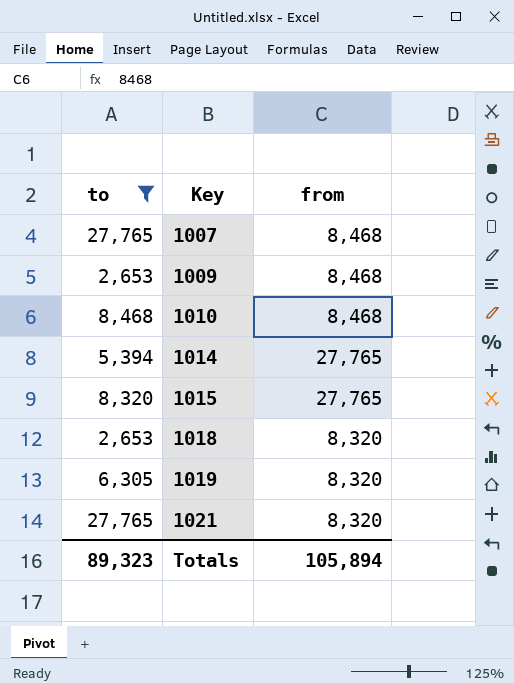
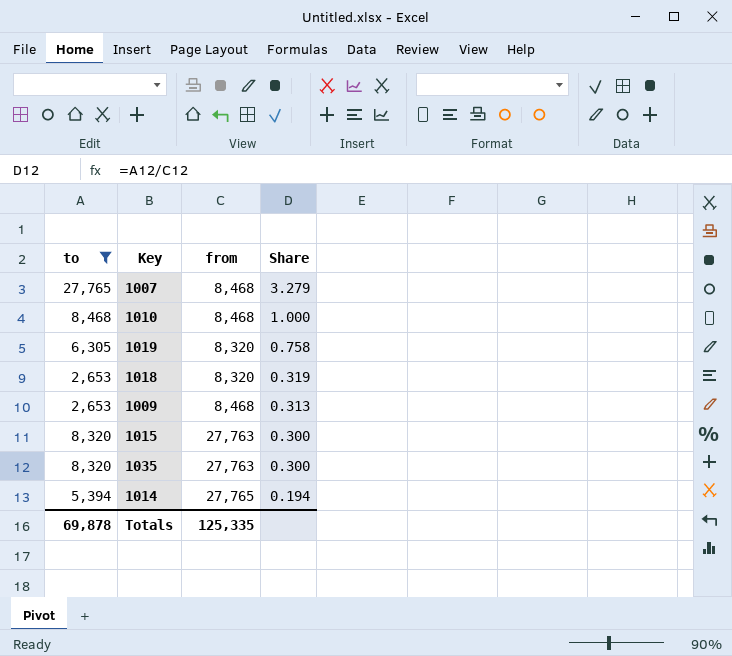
row order: Key ascending -> Share descending
column Share | formula: none -> [to] / [from]
row 1021: 27,765 | 8,320 -> none
1015 | from: 27,765 -> 27,763
row 1035: none -> 8,320 | 27,763 | 0.300
Totals | to: 89,323 -> 69,878
Totals | from: 105,894 -> 125,335

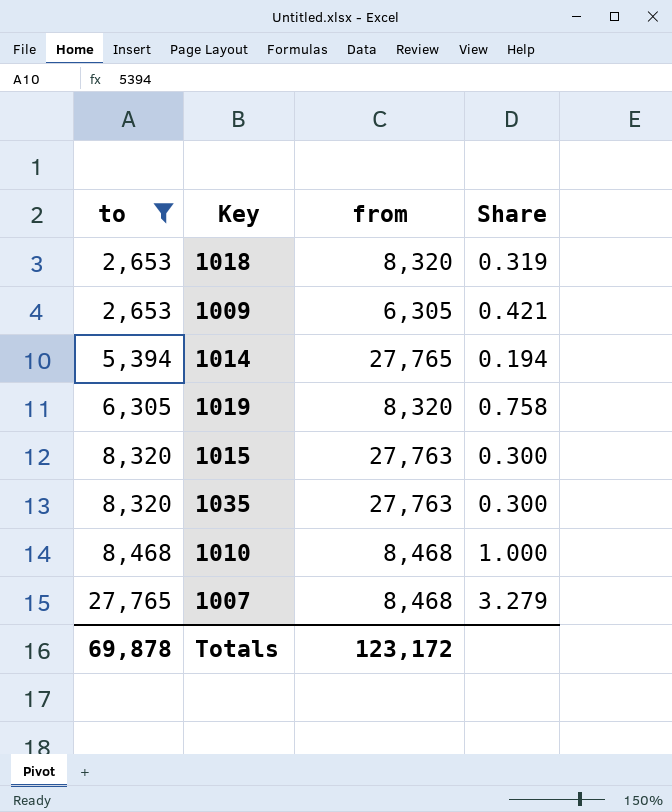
row order: Share descending -> to ascending
1009 | from: 8,468 -> 6,305
1009 | Share: 0.313 -> 0.421
Totals | from: 125,335 -> 123,172

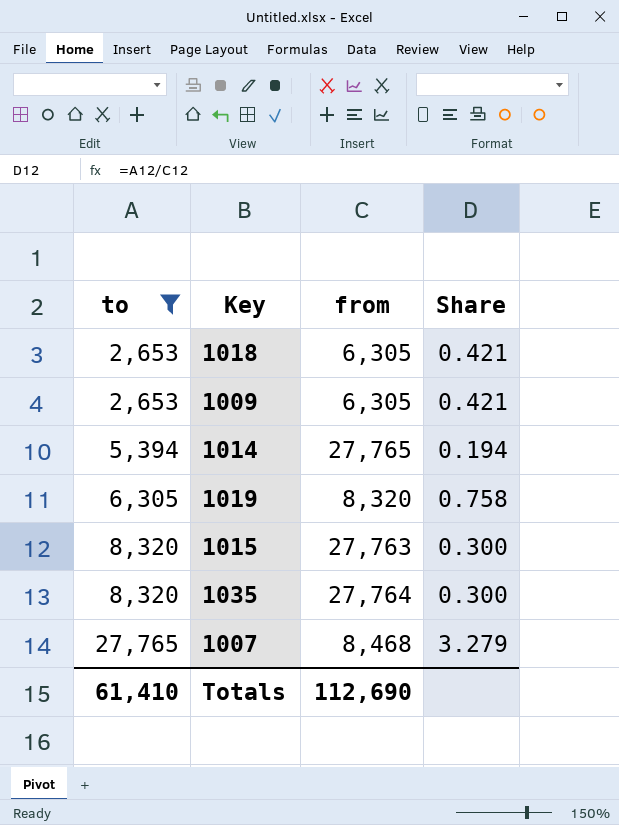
row 1010: 8,468 | 8,468 | 1.000 -> none
1018 | from: 8,320 -> 6,305
1018 | Share: 0.319 -> 0.421
1035 | from: 27,763 -> 27,764
Totals | to: 69,878 -> 61,410
Totals | from: 123,172 -> 112,690

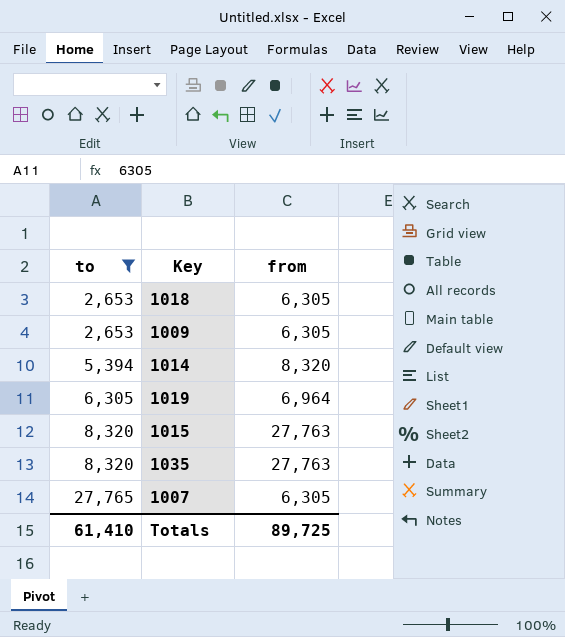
column Share | formula: [to] / [from] -> none
1014 | from: 27,765 -> 8,320
1019 | from: 8,320 -> 6,964
1035 | from: 27,764 -> 27,763
1007 | from: 8,468 -> 6,305
Totals | from: 112,690 -> 89,725

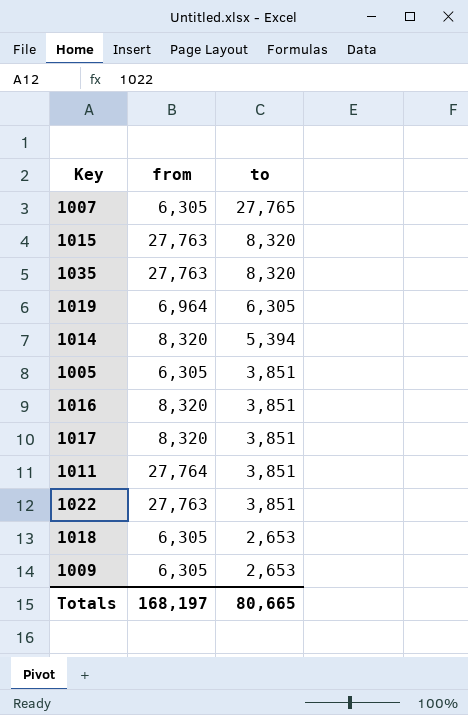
filter: to != 3,851 -> none
row order: to ascending -> to descending
column to | position: 1 -> 3
Totals | from: 89,725 -> 168,197
Totals | to: 61,410 -> 80,665

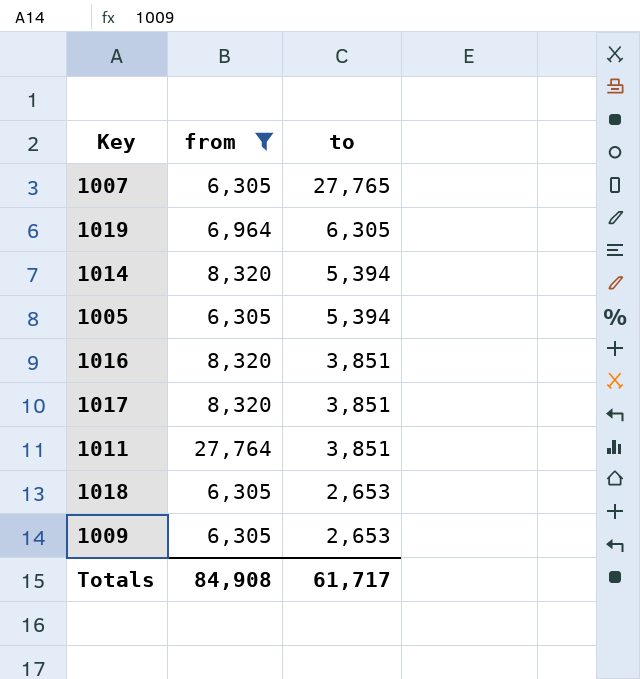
filter: none -> from != 27,763
1005 | to: 3,851 -> 5,394
Totals | from: 168,197 -> 84,908
Totals | to: 80,665 -> 61,717

